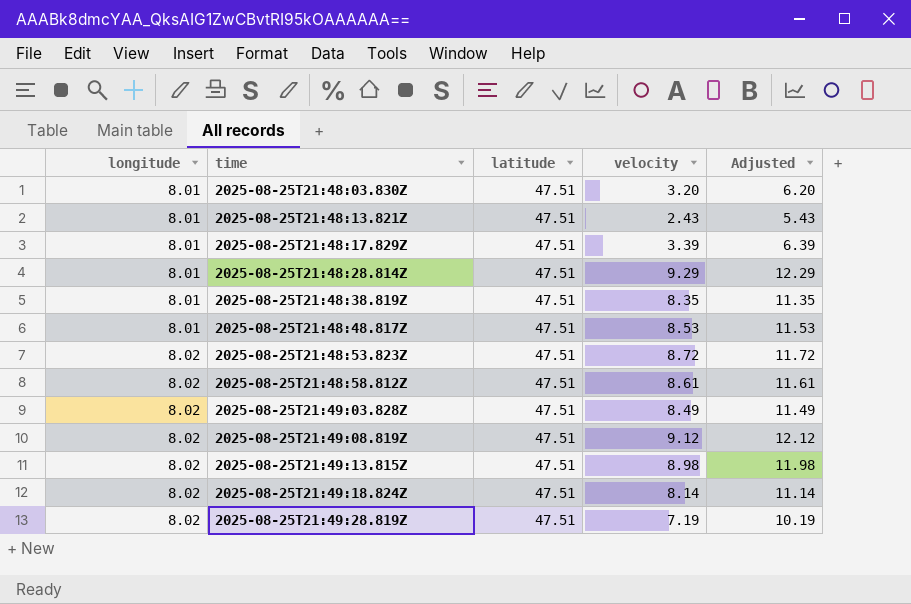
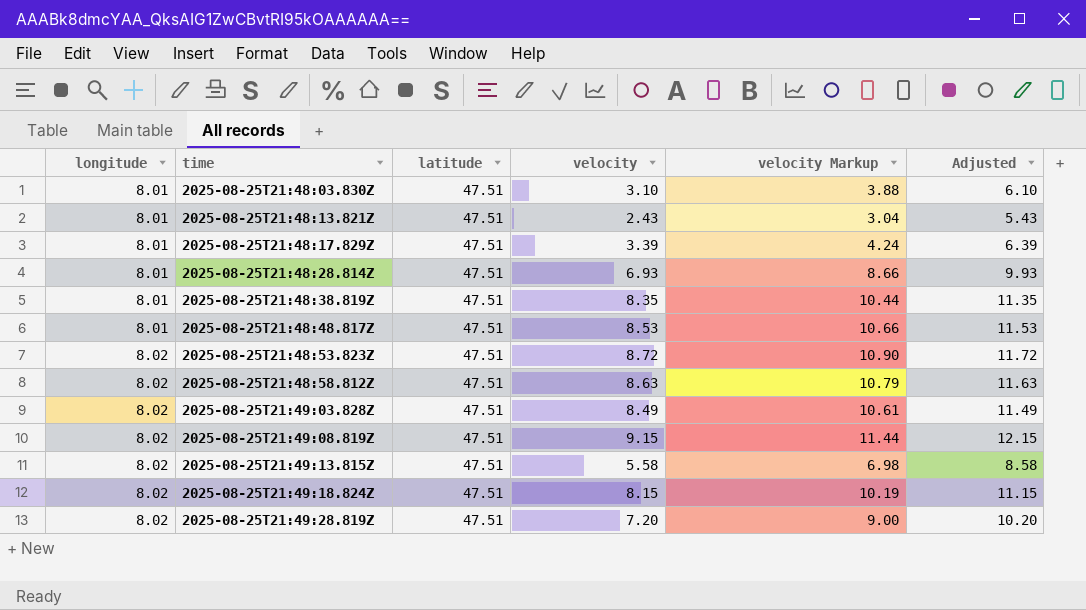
column velocity Markup | formula: none -> [velocity] * 1.25
2025-08-25T21:48:03.830Z | velocity: 3.20 -> 3.10
2025-08-25T21:48:03.830Z | Adjusted: 6.20 -> 6.10
2025-08-25T21:48:28.814Z | velocity: 9.29 -> 6.93
2025-08-25T21:48:28.814Z | Adjusted: 12.29 -> 9.93
2025-08-25T21:48:58.812Z | velocity: 8.61 -> 8.63
2025-08-25T21:48:58.812Z | Adjusted: 11.61 -> 11.63
2025-08-25T21:49:08.819Z | velocity: 9.12 -> 9.15
2025-08-25T21:49:08.819Z | Adjusted: 12.12 -> 12.15
2025-08-25T21:49:13.815Z | velocity: 8.98 -> 5.58
2025-08-25T21:49:13.815Z | Adjusted: 11.98 -> 8.58
2025-08-25T21:49:18.824Z | velocity: 8.14 -> 8.15
2025-08-25T21:49:18.824Z | Adjusted: 11.14 -> 11.15
2025-08-25T21:49:28.819Z | velocity: 7.19 -> 7.20
2025-08-25T21:49:28.819Z | Adjusted: 10.19 -> 10.20

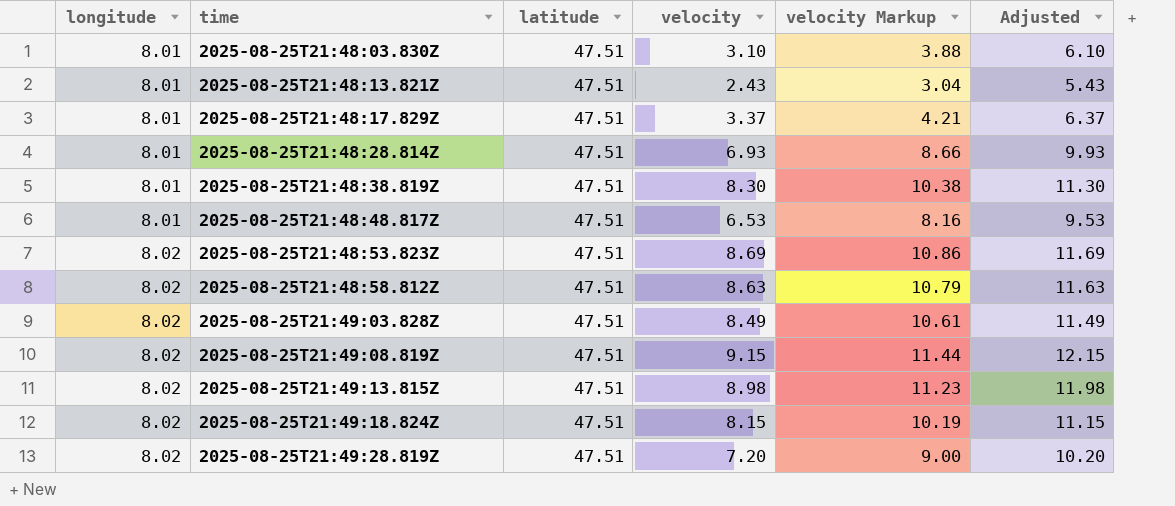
2025-08-25T21:48:17.829Z | velocity: 3.39 -> 3.37
2025-08-25T21:48:17.829Z | velocity Markup: 4.24 -> 4.21
2025-08-25T21:48:17.829Z | Adjusted: 6.39 -> 6.37
2025-08-25T21:48:38.819Z | velocity: 8.35 -> 8.30
2025-08-25T21:48:38.819Z | velocity Markup: 10.44 -> 10.38
2025-08-25T21:48:38.819Z | Adjusted: 11.35 -> 11.30
2025-08-25T21:48:48.817Z | velocity: 8.53 -> 6.53
2025-08-25T21:48:48.817Z | velocity Markup: 10.66 -> 8.16
2025-08-25T21:48:48.817Z | Adjusted: 11.53 -> 9.53
2025-08-25T21:48:53.823Z | velocity: 8.72 -> 8.69
2025-08-25T21:48:53.823Z | velocity Markup: 10.90 -> 10.86
2025-08-25T21:48:53.823Z | Adjusted: 11.72 -> 11.69
2025-08-25T21:49:13.815Z | velocity: 5.58 -> 8.98
2025-08-25T21:49:13.815Z | velocity Markup: 6.98 -> 11.23
2025-08-25T21:49:13.815Z | Adjusted: 8.58 -> 11.98

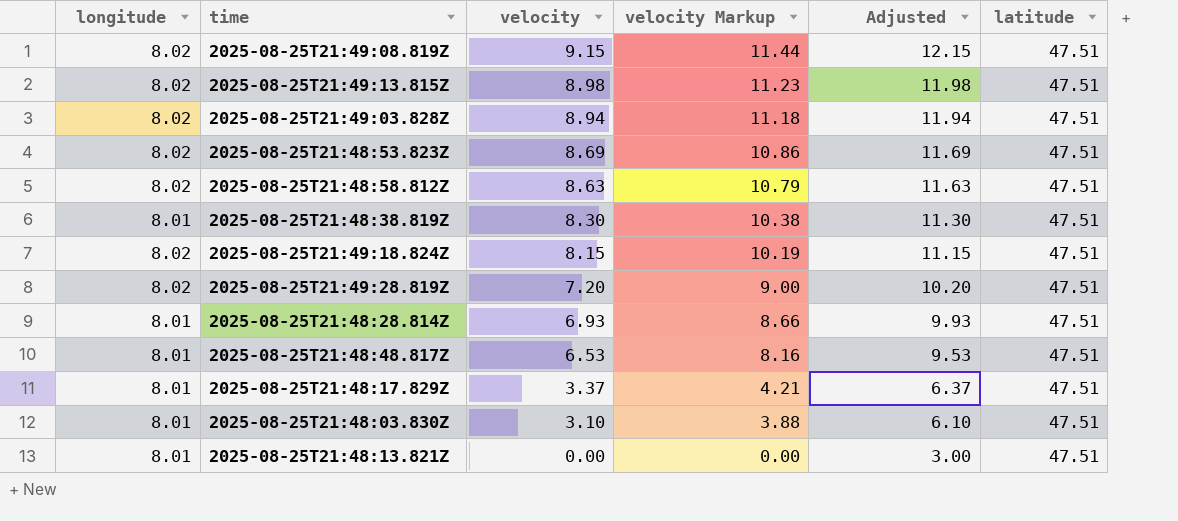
row order: longitude ascending -> velocity descending
column latitude | position: 3 -> 6
2025-08-25T21:49:03.828Z | velocity: 8.49 -> 8.94
2025-08-25T21:49:03.828Z | velocity Markup: 10.61 -> 11.18
2025-08-25T21:49:03.828Z | Adjusted: 11.49 -> 11.94
2025-08-25T21:48:13.821Z | velocity: 2.43 -> 0.00
2025-08-25T21:48:13.821Z | velocity Markup: 3.04 -> 0.00
2025-08-25T21:48:13.821Z | Adjusted: 5.43 -> 3.00

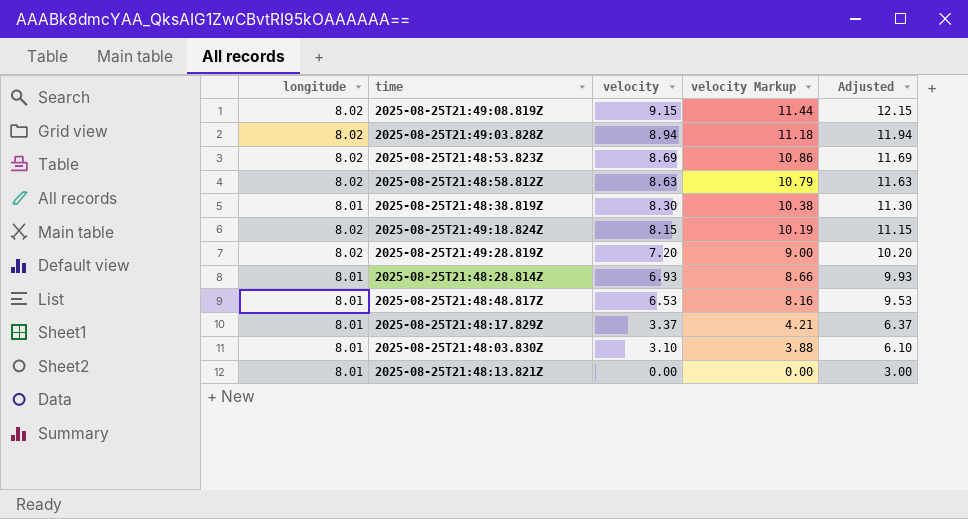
column latitude | position: 6 -> none
row 2025-08-25T21:49:13.815Z: 8.02 | 8.98 | 11.23 | 11.98 | 47.51 -> none

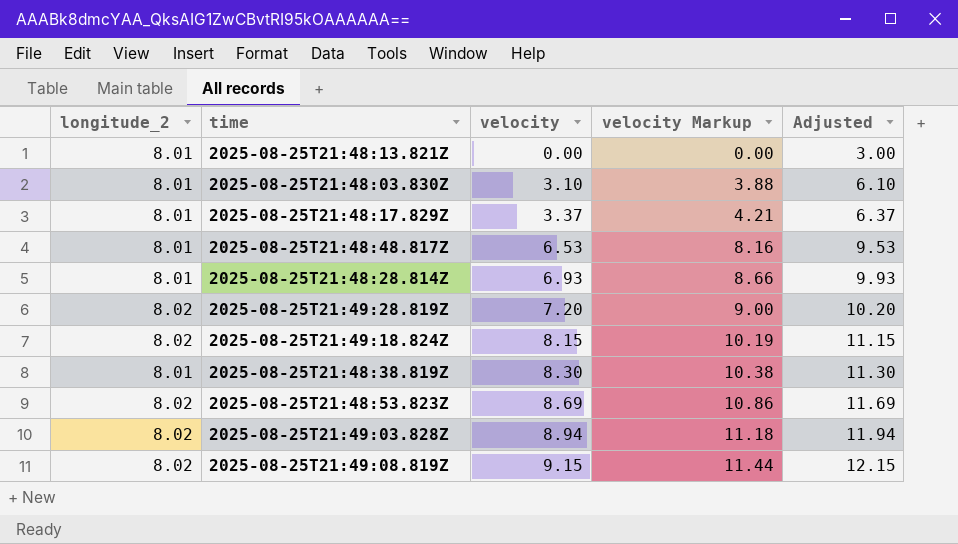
row order: velocity descending -> velocity ascending
column name: longitude -> longitude_2
row 2025-08-25T21:48:58.812Z: 8.02 | 8.63 | 10.79 | 11.63 -> none

